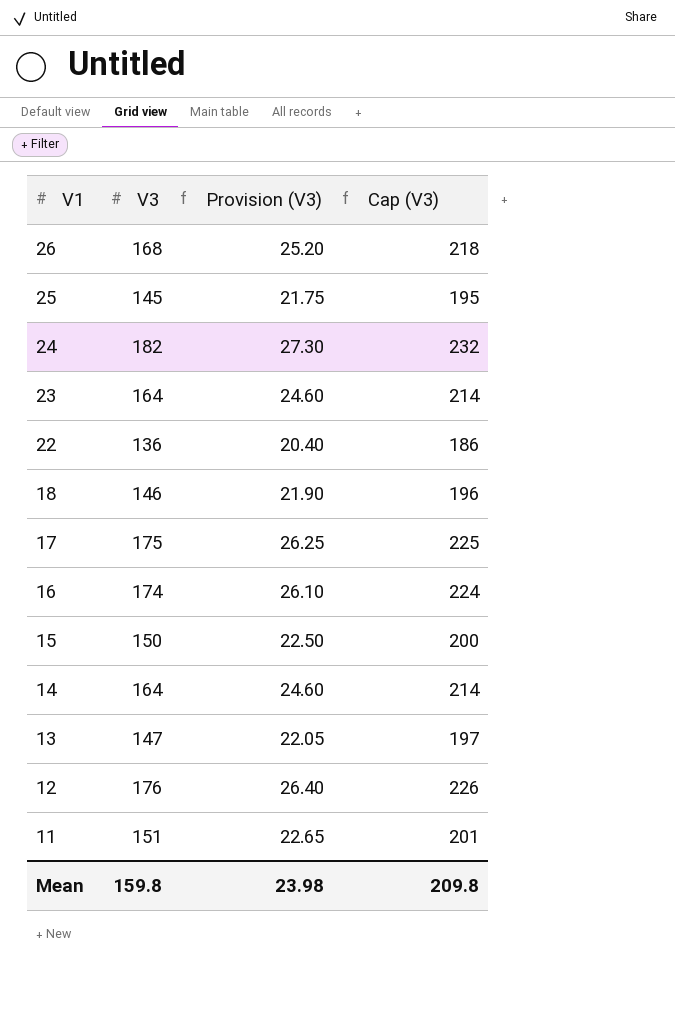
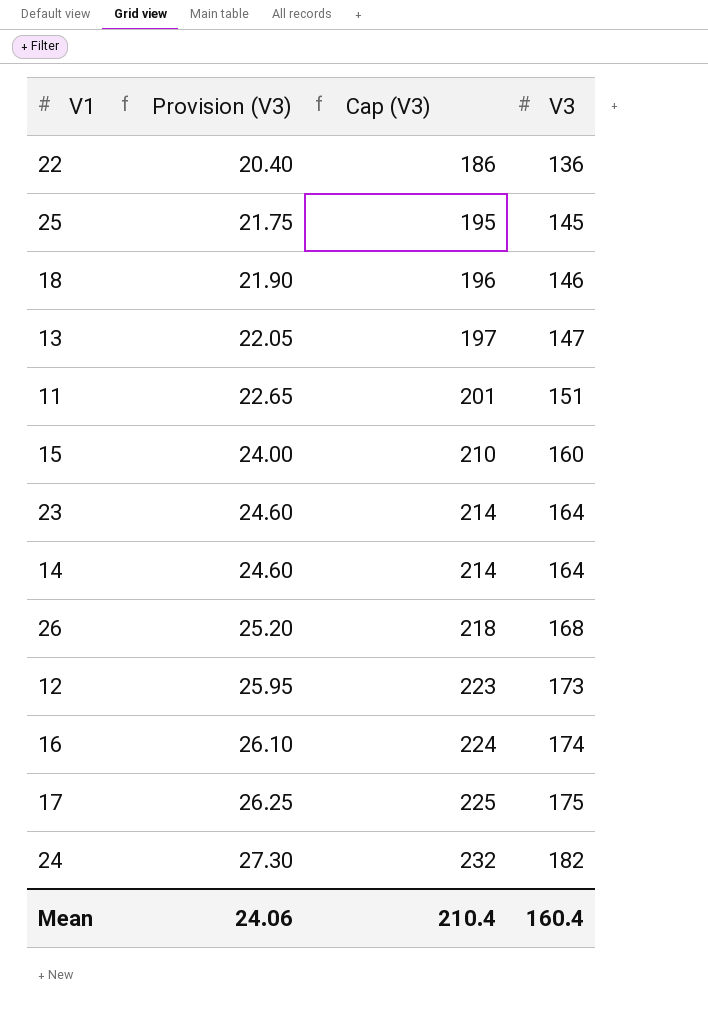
row order: V1 descending -> Provision (V3) ascending
column V3 | position: 2 -> 4
15 | Provision (V3): 22.50 -> 24.00
15 | Cap (V3): 200 -> 210
15 | V3: 150 -> 160
12 | Provision (V3): 26.40 -> 25.95
12 | Cap (V3): 226 -> 223
12 | V3: 176 -> 173
Mean | Provision (V3): 23.98 -> 24.06
Mean | Cap (V3): 209.8 -> 210.4
Mean | V3: 159.8 -> 160.4

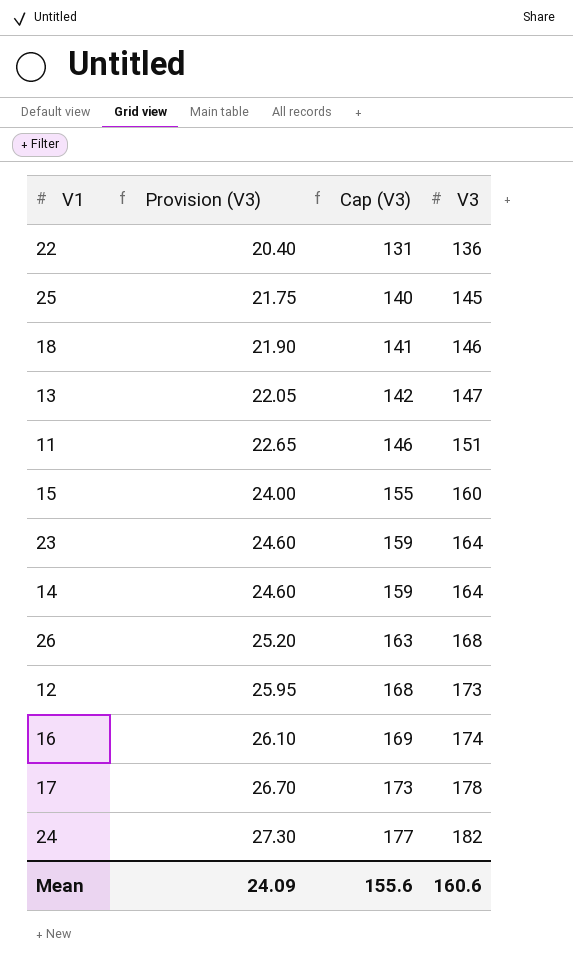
column Cap (V3) | formula: [V3] + 50 -> [V3] - 5
17 | Provision (V3): 26.25 -> 26.70
17 | V3: 175 -> 178
Mean | Provision (V3): 24.06 -> 24.09
Mean | Cap (V3): 210.4 -> 155.6
Mean | V3: 160.4 -> 160.6

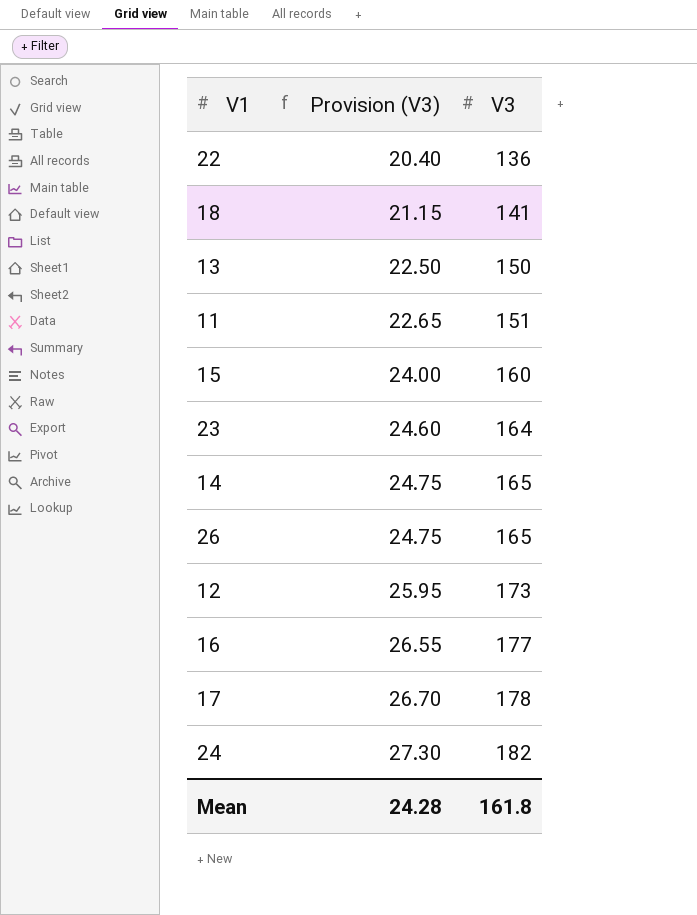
column Cap (V3) | formula: [V3] - 5 -> none
row 25: 21.75 | 140 | 145 -> none
18 | Provision (V3): 21.90 -> 21.15
18 | V3: 146 -> 141
13 | Provision (V3): 22.05 -> 22.50
13 | V3: 147 -> 150
14 | Provision (V3): 24.60 -> 24.75
14 | V3: 164 -> 165
26 | Provision (V3): 25.20 -> 24.75
26 | V3: 168 -> 165
16 | Provision (V3): 26.10 -> 26.55
16 | V3: 174 -> 177
Mean | Provision (V3): 24.09 -> 24.28
Mean | V3: 160.6 -> 161.8

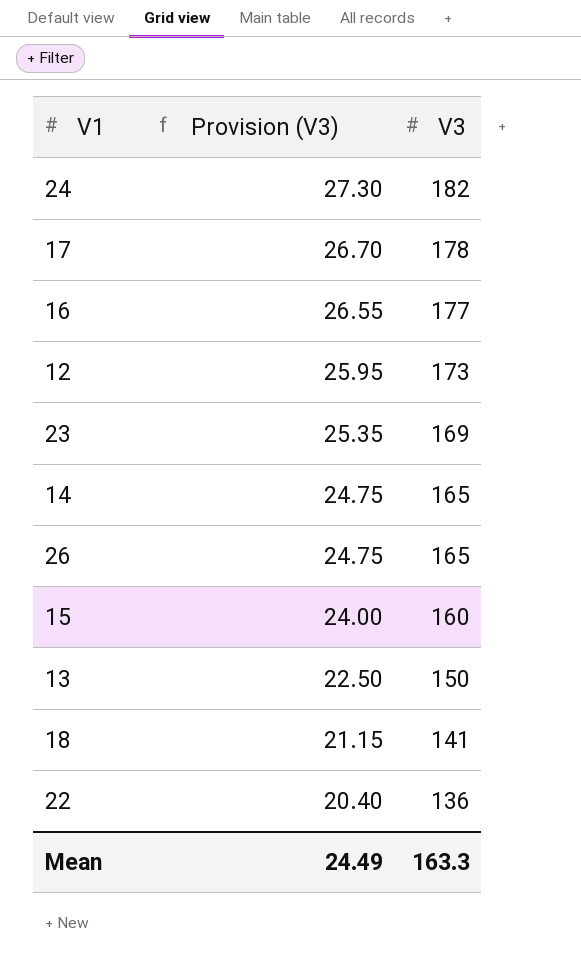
row order: Provision (V3) ascending -> Provision (V3) descending
row 11: 22.65 | 151 -> none
23 | Provision (V3): 24.60 -> 25.35
23 | V3: 164 -> 169
Mean | Provision (V3): 24.28 -> 24.49
Mean | V3: 161.8 -> 163.3

